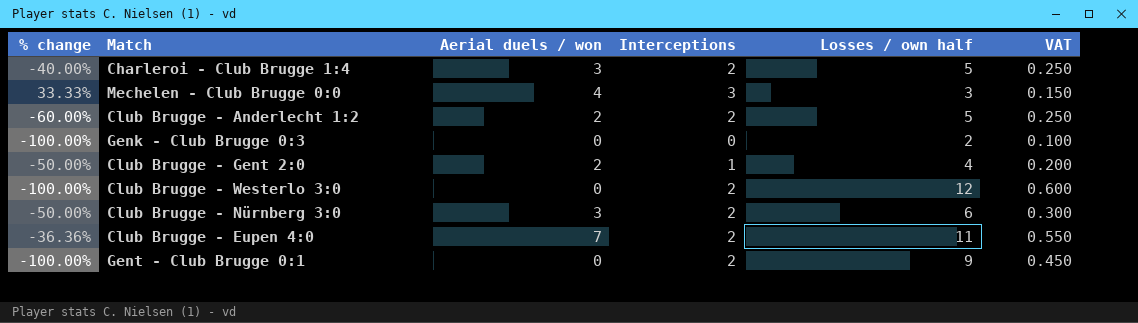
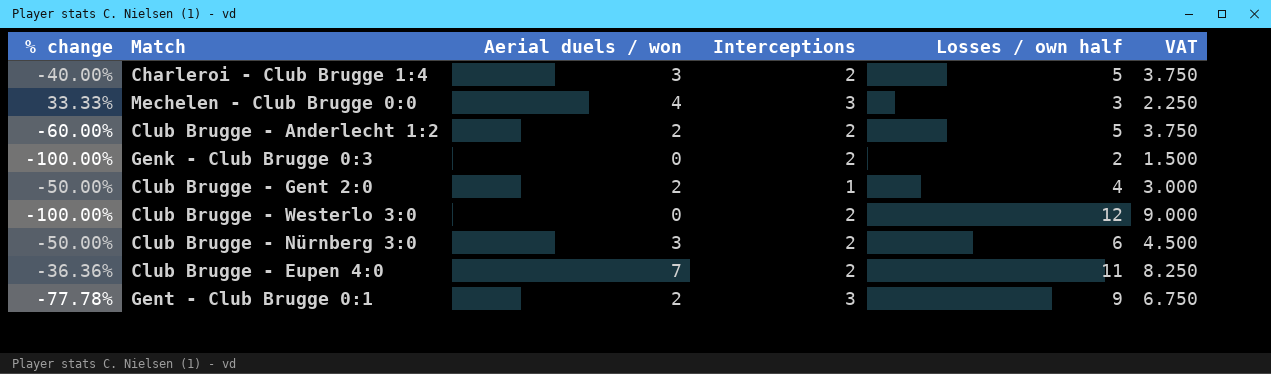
column VAT | formula: [Losses / own half] * 0.05 -> [Losses / own half] * 0.75
Genk - Club Brugge 0:3 | Interceptions: 0 -> 2
Gent - Club Brugge 0:1 | % change: -100.00% -> -77.78%
Gent - Club Brugge 0:1 | Aerial duels / won: 0 -> 2
Gent - Club Brugge 0:1 | Interceptions: 2 -> 3

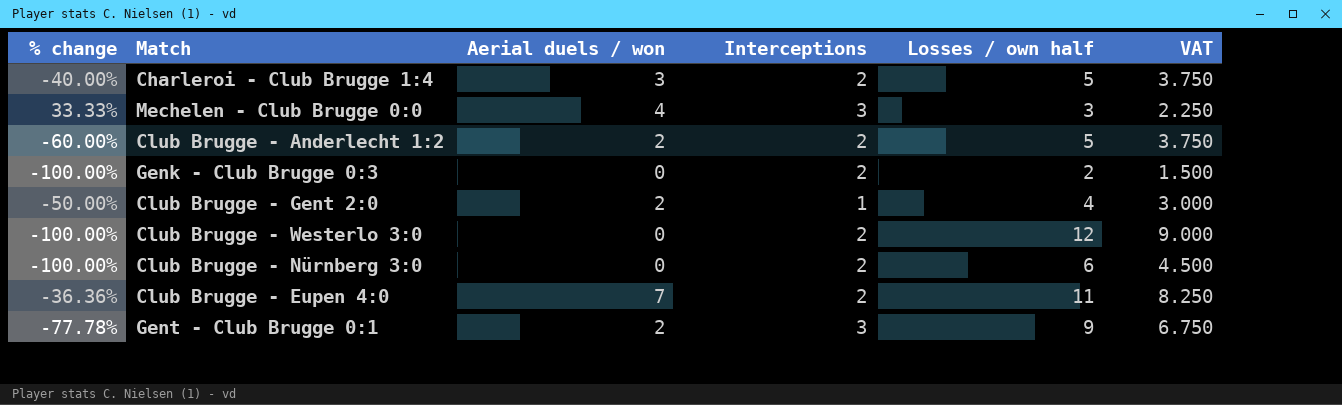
Club Brugge - Nürnberg 3:0 | % change: -50.00% -> -100.00%
Club Brugge - Nürnberg 3:0 | Aerial duels / won: 3 -> 0

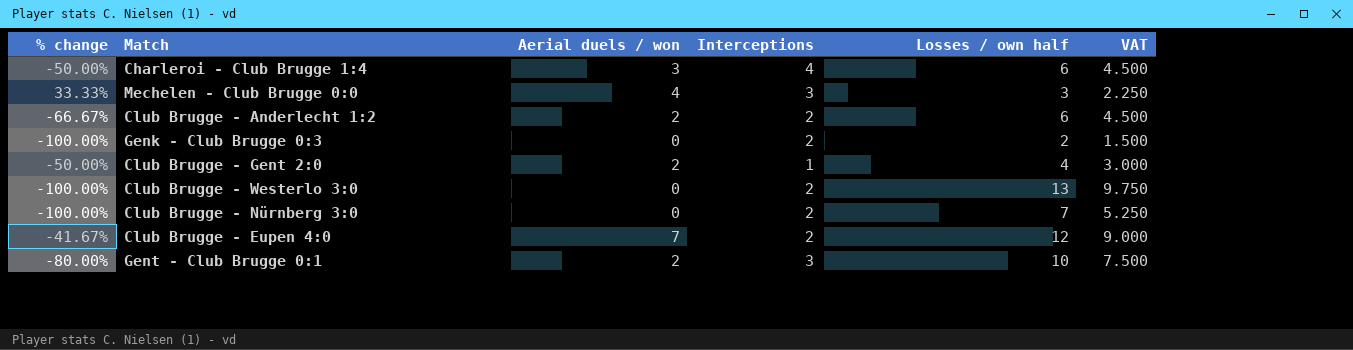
Charleroi - Club Brugge 1:4 | % change: -40.00% -> -50.00%
Charleroi - Club Brugge 1:4 | Interceptions: 2 -> 4
Charleroi - Club Brugge 1:4 | Losses / own half: 5 -> 6
Charleroi - Club Brugge 1:4 | VAT: 3.750 -> 4.500
Club Brugge - Anderlecht 1:2 | % change: -60.00% -> -66.67%
Club Brugge - Anderlecht 1:2 | Losses / own half: 5 -> 6
Club Brugge - Anderlecht 1:2 | VAT: 3.750 -> 4.500
Club Brugge - Westerlo 3:0 | Losses / own half: 12 -> 13
Club Brugge - Westerlo 3:0 | VAT: 9.000 -> 9.750
Club Brugge - Nürnberg 3:0 | Losses / own half: 6 -> 7
Club Brugge - Nürnberg 3:0 | VAT: 4.500 -> 5.250
Club Brugge - Eupen 4:0 | % change: -36.36% -> -41.67%
Club Brugge - Eupen 4:0 | Losses / own half: 11 -> 12
Club Brugge - Eupen 4:0 | VAT: 8.250 -> 9.000
Gent - Club Brugge 0:1 | % change: -77.78% -> -80.00%
Gent - Club Brugge 0:1 | Losses / own half: 9 -> 10
Gent - Club Brugge 0:1 | VAT: 6.750 -> 7.500

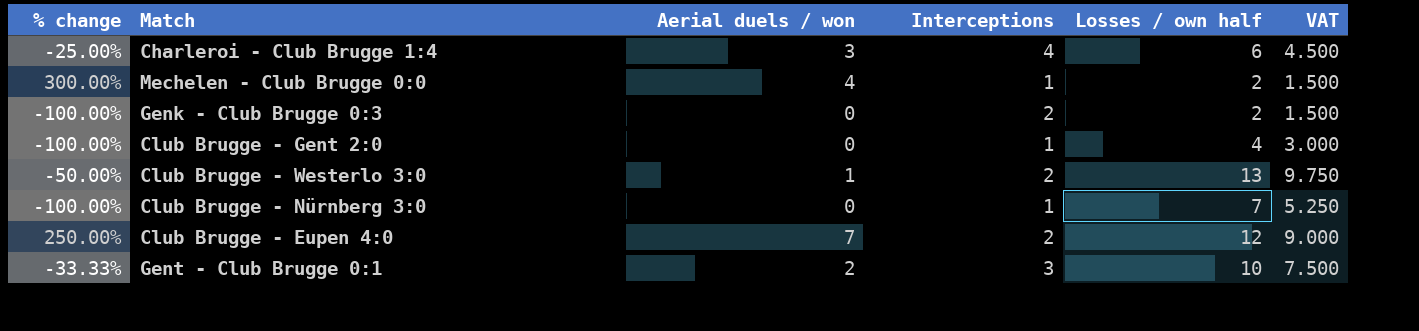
column % change | formula: ([Aerial duels / won] - [Losses / own half]) / [Losses / own half] -> ([Aerial duels / won] - [Interceptions]) / [Interceptions]
row Club Brugge - Anderlecht 1:2: -66.67% | 2 | 2 | 6 | 4.500 -> none
Mechelen - Club Brugge 0:0 | Interceptions: 3 -> 1
Mechelen - Club Brugge 0:0 | Losses / own half: 3 -> 2
Mechelen - Club Brugge 0:0 | VAT: 2.250 -> 1.500
Club Brugge - Gent 2:0 | Aerial duels / won: 2 -> 0
Club Brugge - Westerlo 3:0 | Aerial duels / won: 0 -> 1
Club Brugge - Nürnberg 3:0 | Interceptions: 2 -> 1

